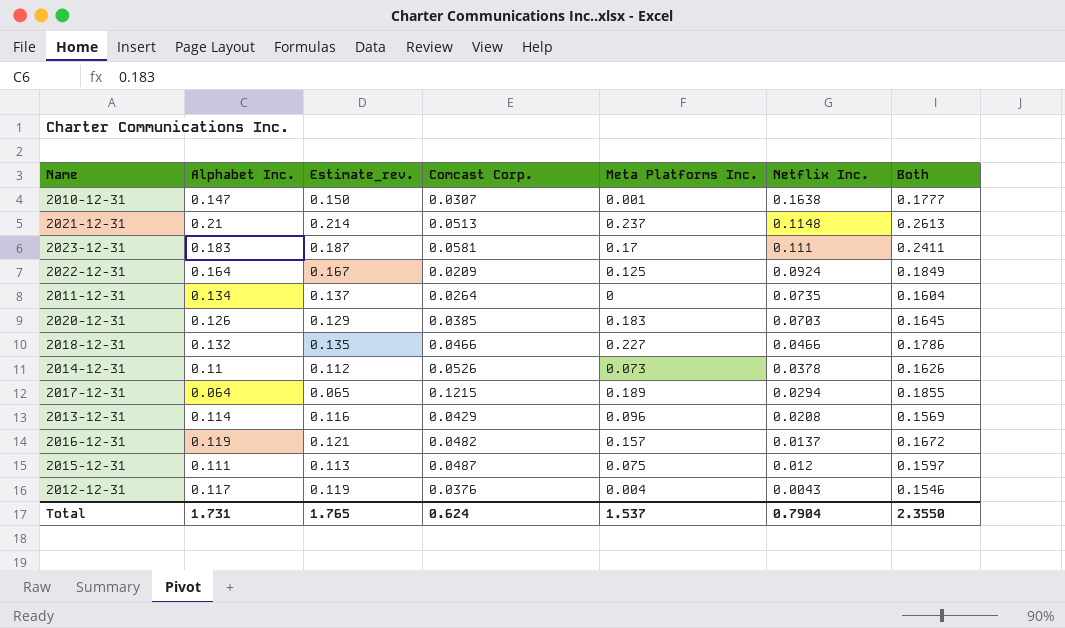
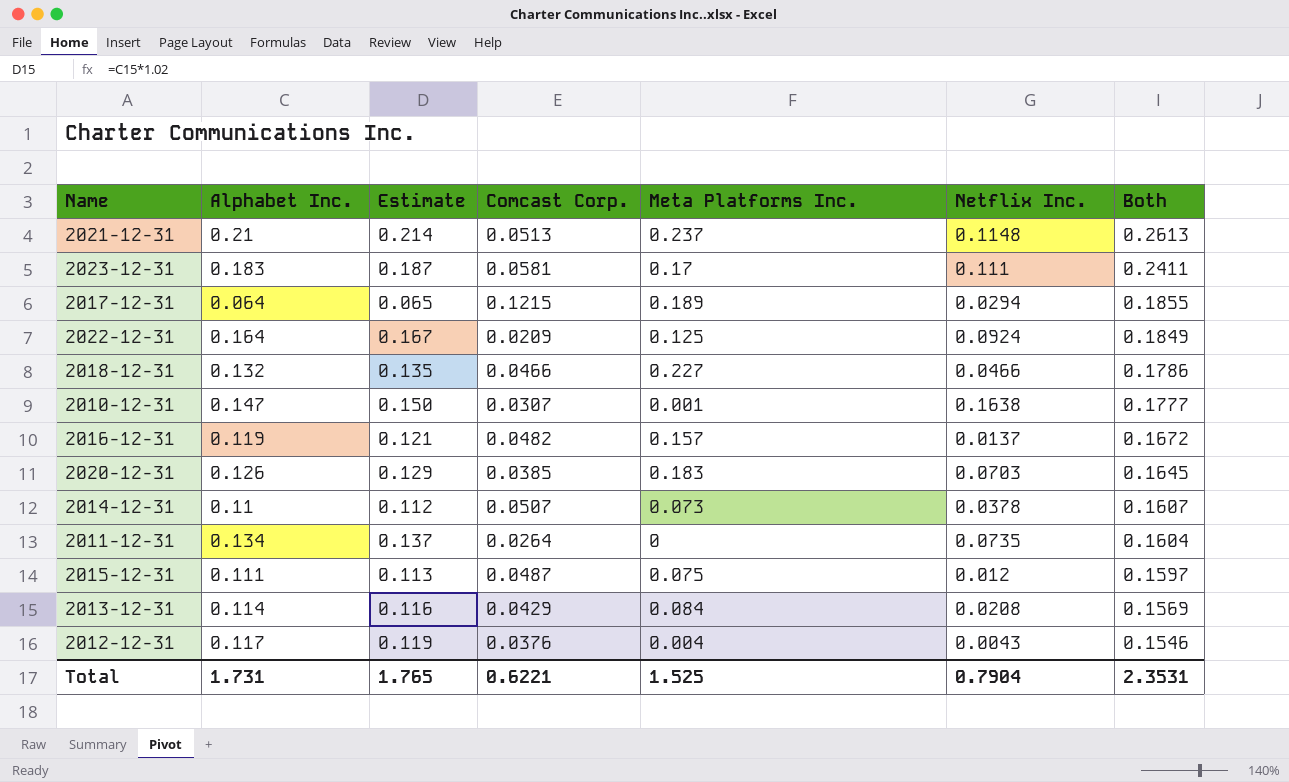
row order: Netflix Inc. descending -> Both descending
column name: Estimate_rev. -> Estimate
2014-12-31 | Comcast Corp.: 0.0526 -> 0.0507
2014-12-31 | Both: 0.1626 -> 0.1607
2013-12-31 | Meta Platforms Inc.: 0.096 -> 0.084
Total | Comcast Corp.: 0.624 -> 0.6221
Total | Meta Platforms Inc.: 1.537 -> 1.525
Total | Both: 2.3550 -> 2.3531

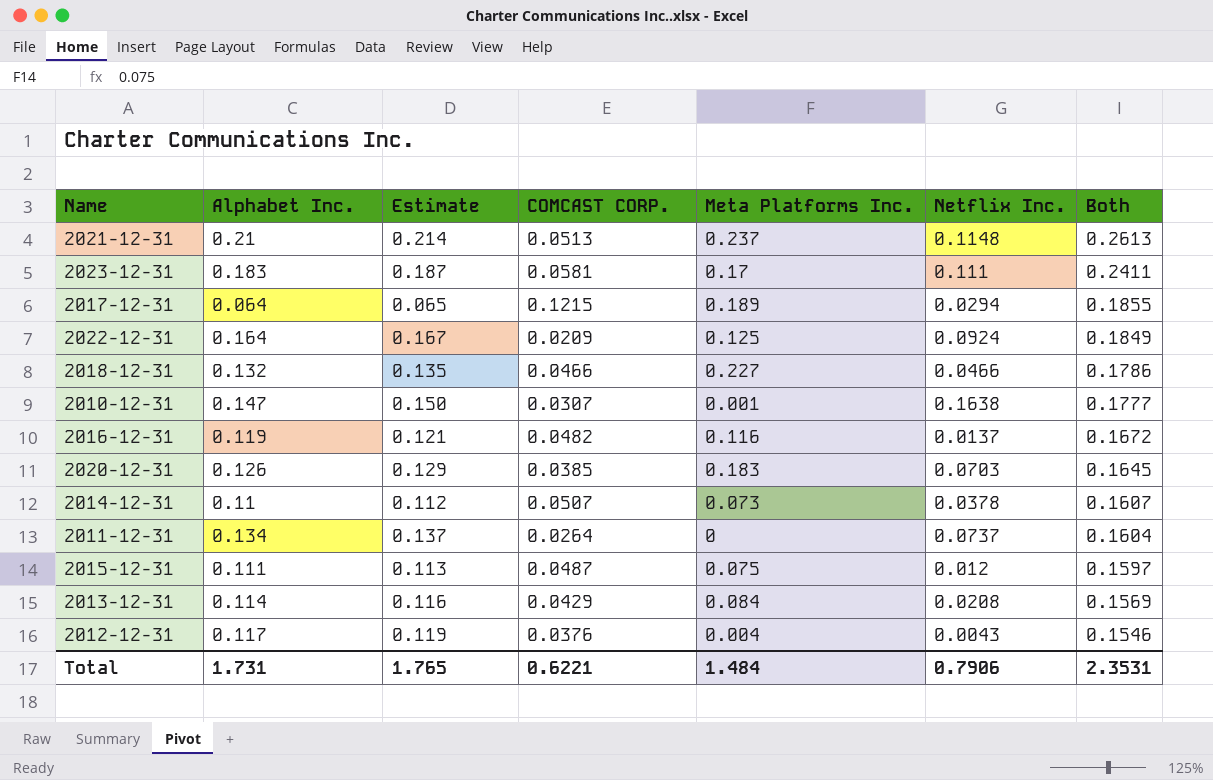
column name: Comcast Corp. -> COMCAST CORP.
2016-12-31 | Meta Platforms Inc.: 0.157 -> 0.116
2011-12-31 | Netflix Inc.: 0.0735 -> 0.0737
Total | Meta Platforms Inc.: 1.525 -> 1.484
Total | Netflix Inc.: 0.7904 -> 0.7906

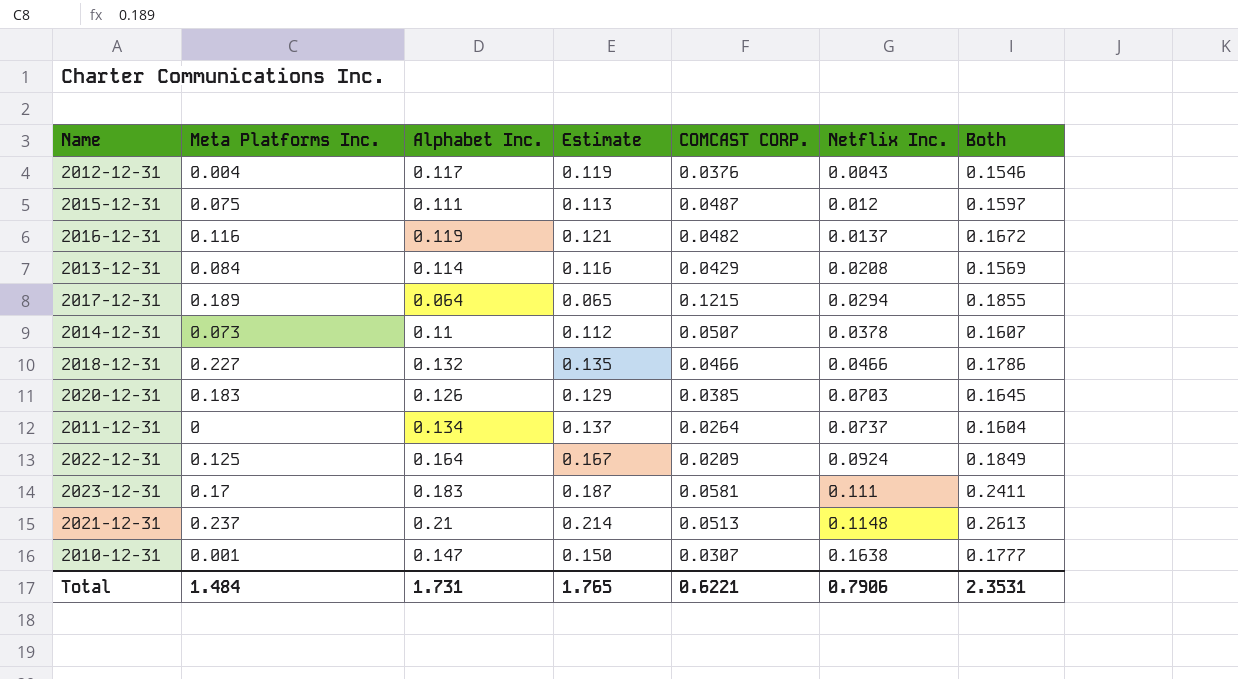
row order: Both descending -> Netflix Inc. ascending
column Meta Platforms Inc. | position: 5 -> 2

